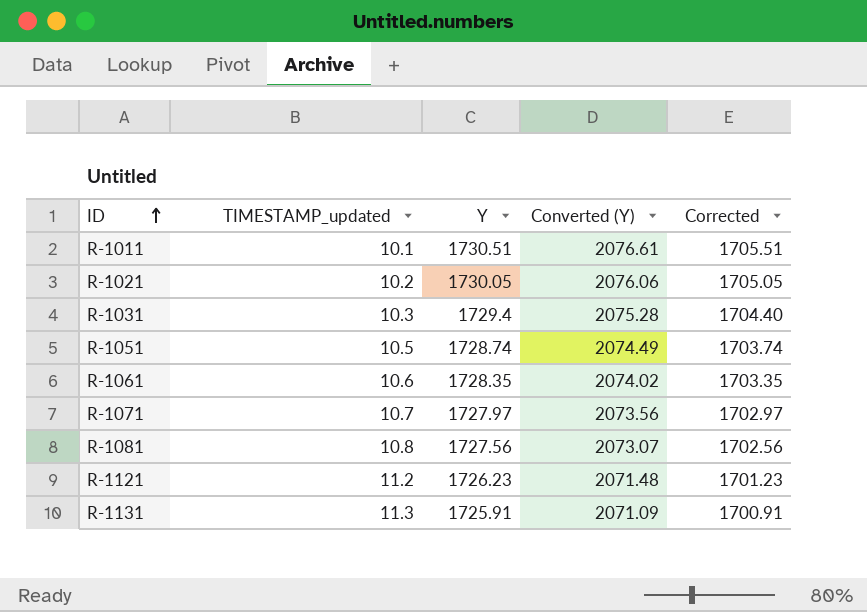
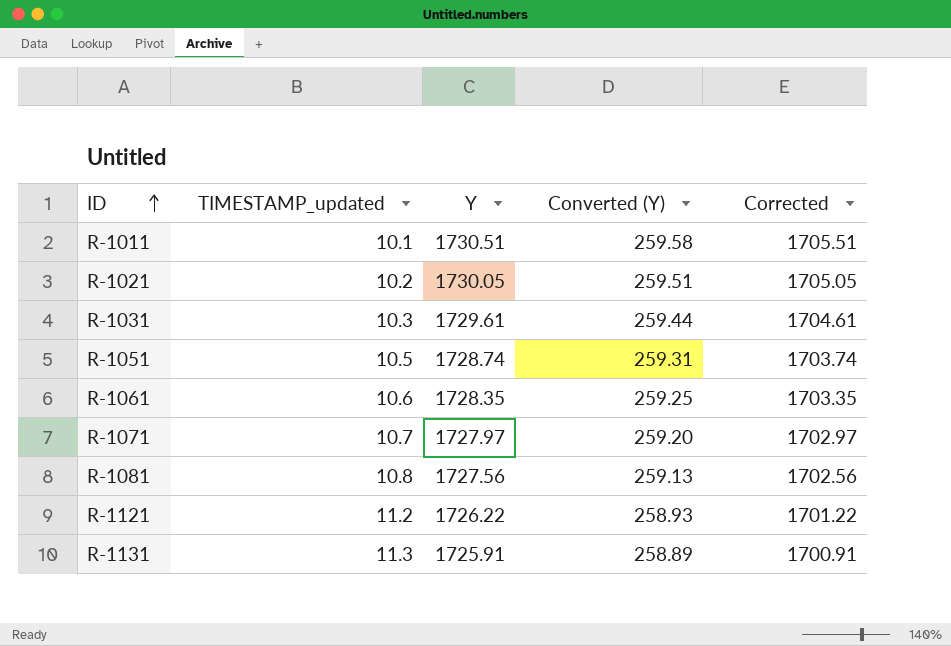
column Converted (Y) | formula: [Y] * 1.2 -> [Y] * 0.15
R-1031 | Y: 1729.4 -> 1729.61
R-1031 | Corrected: 1704.40 -> 1704.61
R-1121 | Y: 1726.23 -> 1726.22
R-1121 | Corrected: 1701.23 -> 1701.22

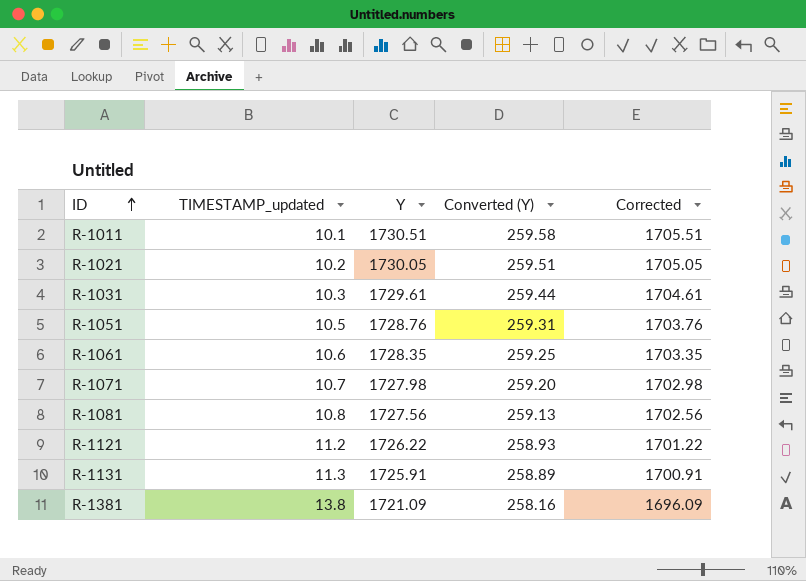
R-1051 | Y: 1728.74 -> 1728.76
R-1051 | Corrected: 1703.74 -> 1703.76
R-1071 | Y: 1727.97 -> 1727.98
R-1071 | Corrected: 1702.97 -> 1702.98
row R-1381: none -> 13.8 | 1721.09 | 258.16 | 1696.09

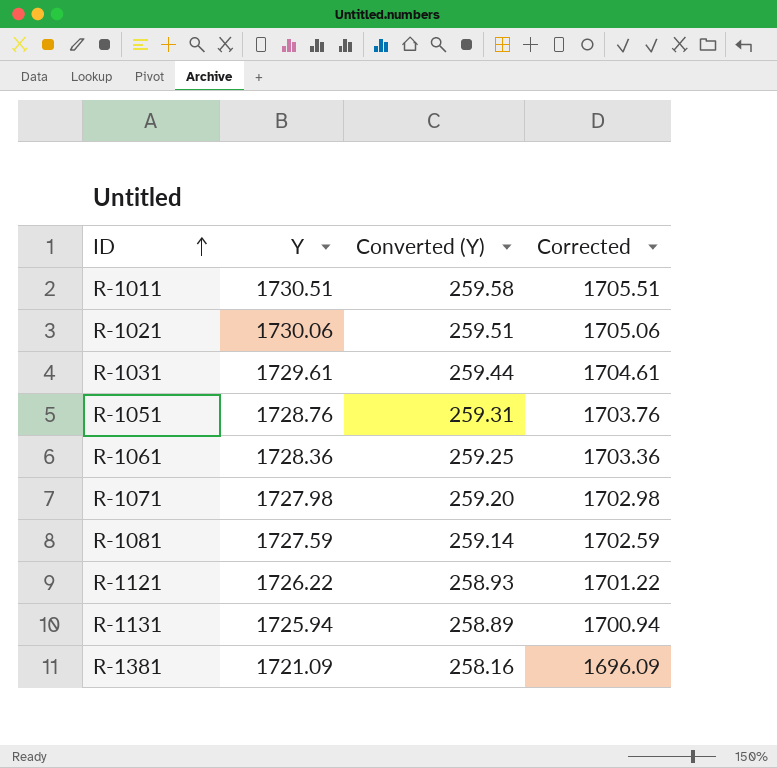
column TIMESTAMP_updated | position: 2 -> none
R-1021 | Y: 1730.05 -> 1730.06
R-1021 | Corrected: 1705.05 -> 1705.06
R-1061 | Y: 1728.35 -> 1728.36
R-1061 | Corrected: 1703.35 -> 1703.36
R-1081 | Y: 1727.56 -> 1727.59
R-1081 | Converted (Y): 259.13 -> 259.14
R-1081 | Corrected: 1702.56 -> 1702.59
R-1131 | Y: 1725.91 -> 1725.94
R-1131 | Corrected: 1700.91 -> 1700.94

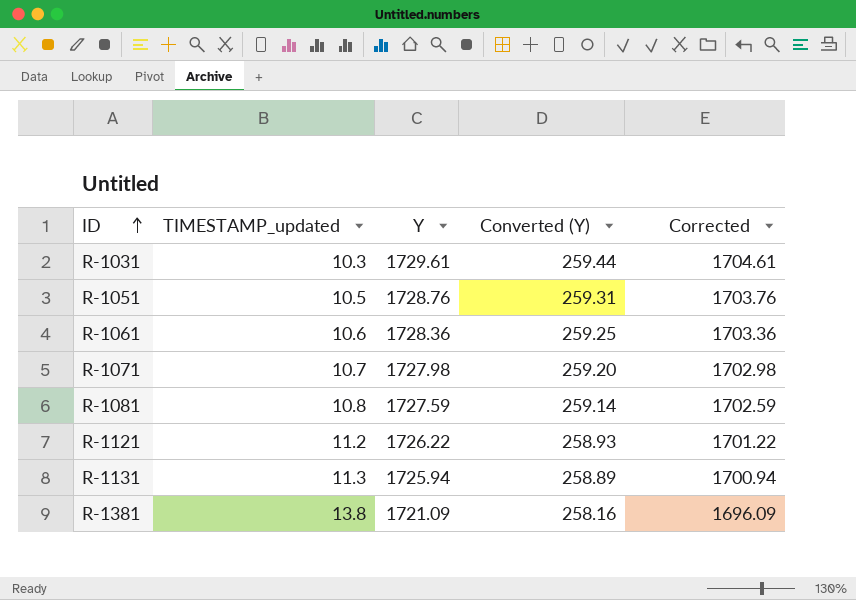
column TIMESTAMP_updated | position: none -> 2
row R-1011: 1730.51 | 259.58 | 1705.51 -> none
row R-1021: 1730.06 | 259.51 | 1705.06 -> none

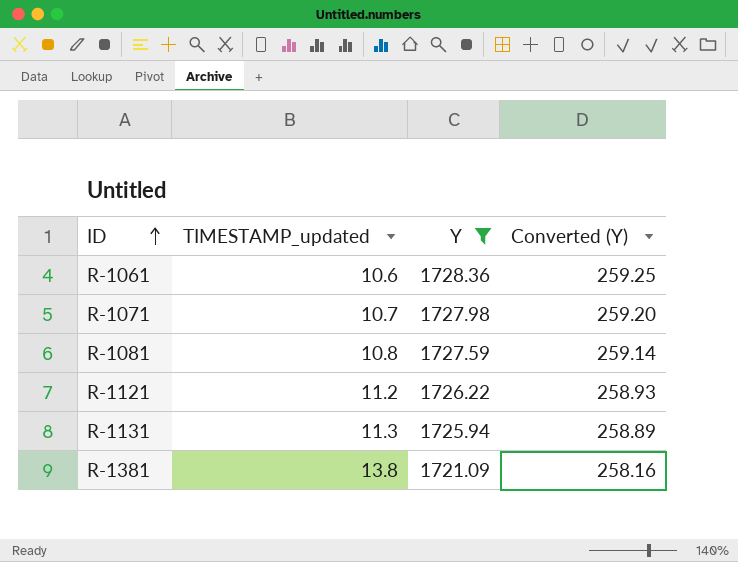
filter: none -> Y <= 1728.36
column Corrected | formula: [Y] - 25 -> none

